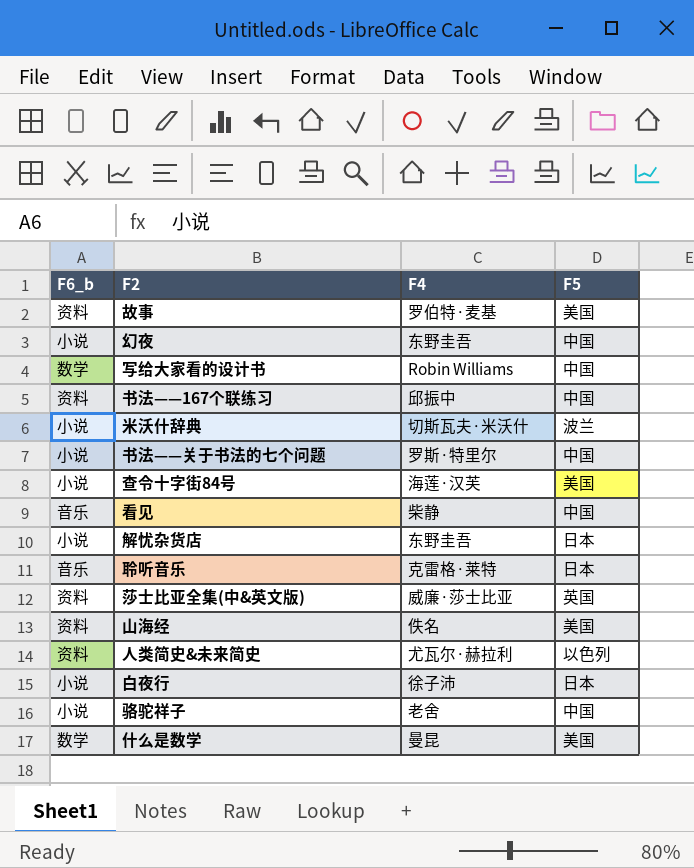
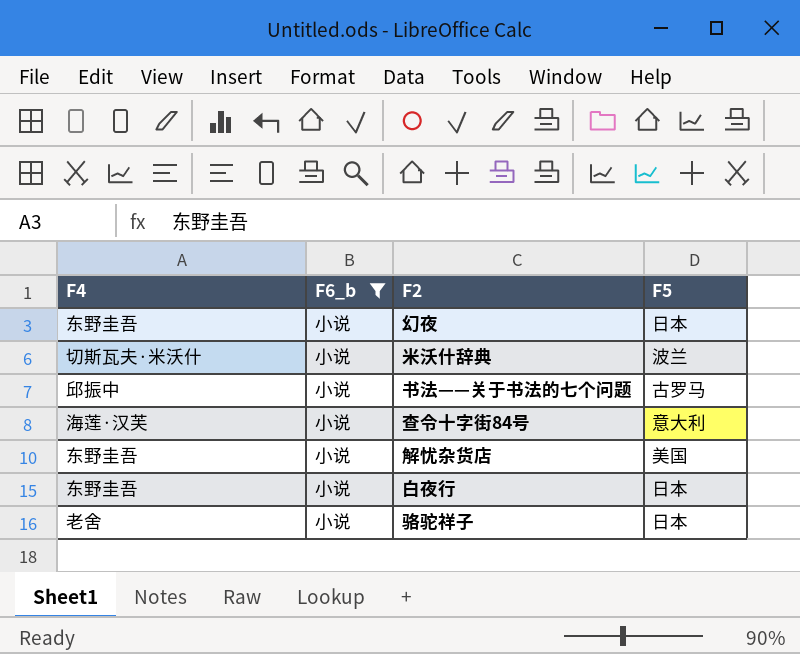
filter: none -> F6_b = 小说
column F4 | position: 3 -> 1
幻夜 | F5: 中国 -> 日本
书法——关于书法的七个问题 | F4: 罗斯·特里尔 -> 邱振中
书法——关于书法的七个问题 | F5: 中国 -> 古罗马
查令十字街84号 | F5: 美国 -> 意大利
解忧杂货店 | F5: 日本 -> 美国
白夜行 | F4: 徐子沛 -> 东野圭吾
骆驼祥子 | F5: 中国 -> 日本

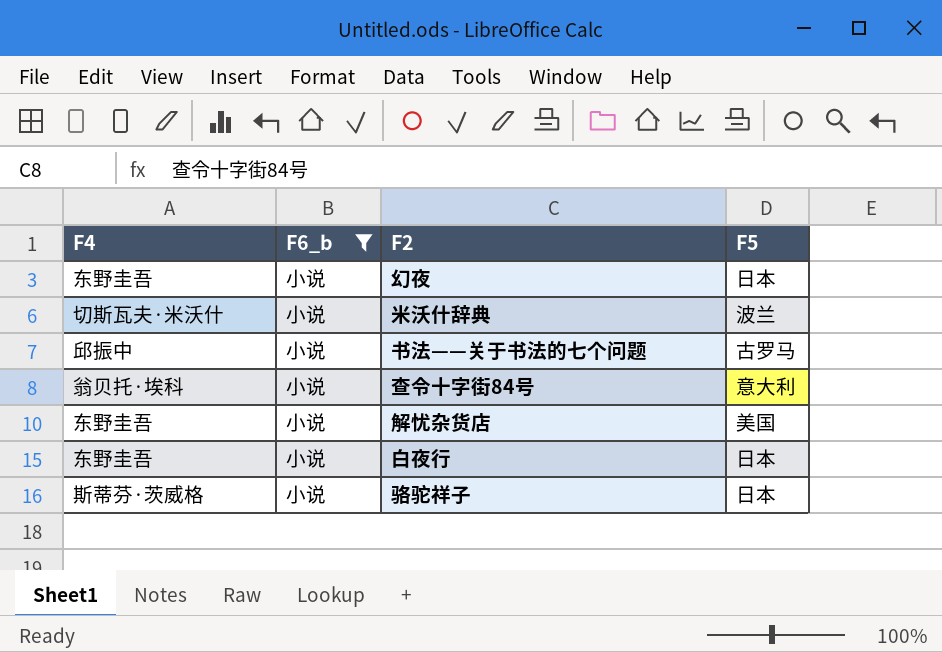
查令十字街84号 | F4: 海莲·汉芙 -> 翁贝托·埃科
骆驼祥子 | F4: 老舍 -> 斯蒂芬·茨威格

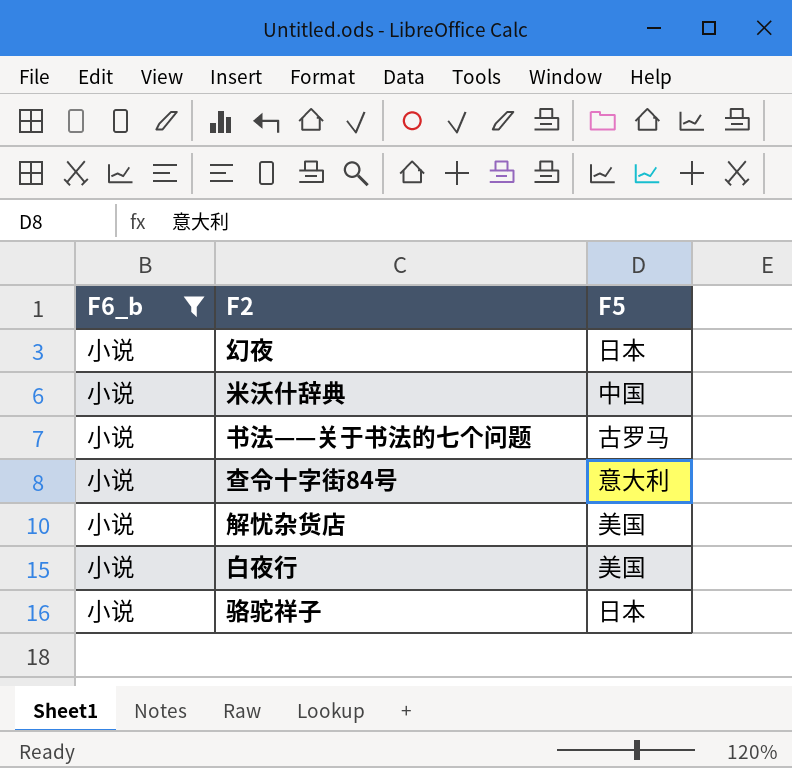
column F4 | position: 1 -> none
米沃什辞典 | F5: 波兰 -> 中国
白夜行 | F5: 日本 -> 美国

